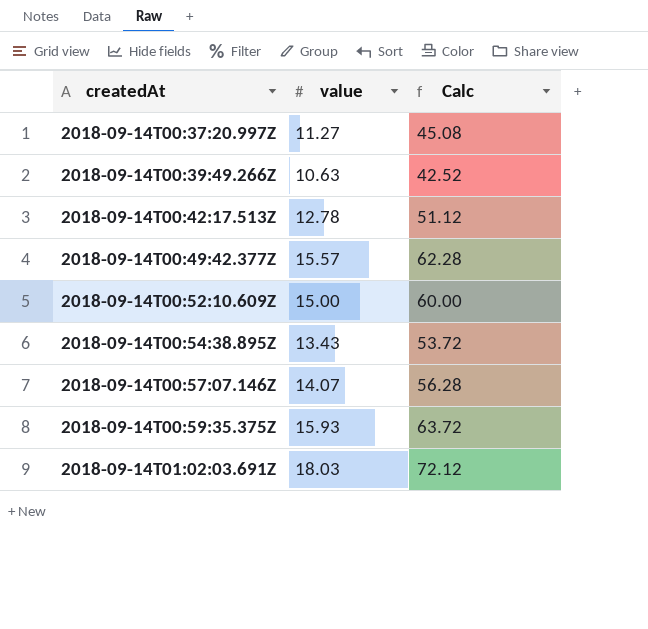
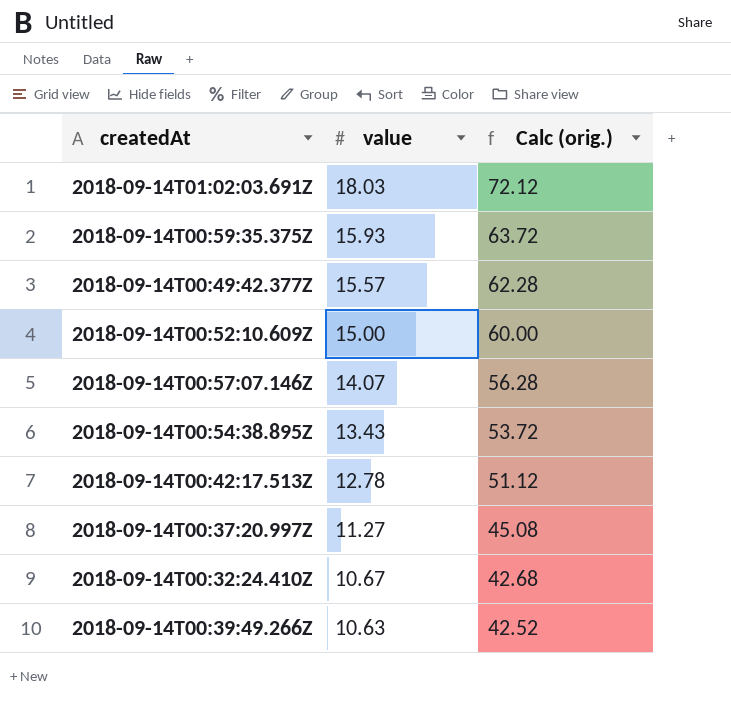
row order: createdAt ascending -> value descending
column name: Calc -> Calc (orig.)
row 2018-09-14T00:32:24.410Z: none -> 10.67 | 42.68

